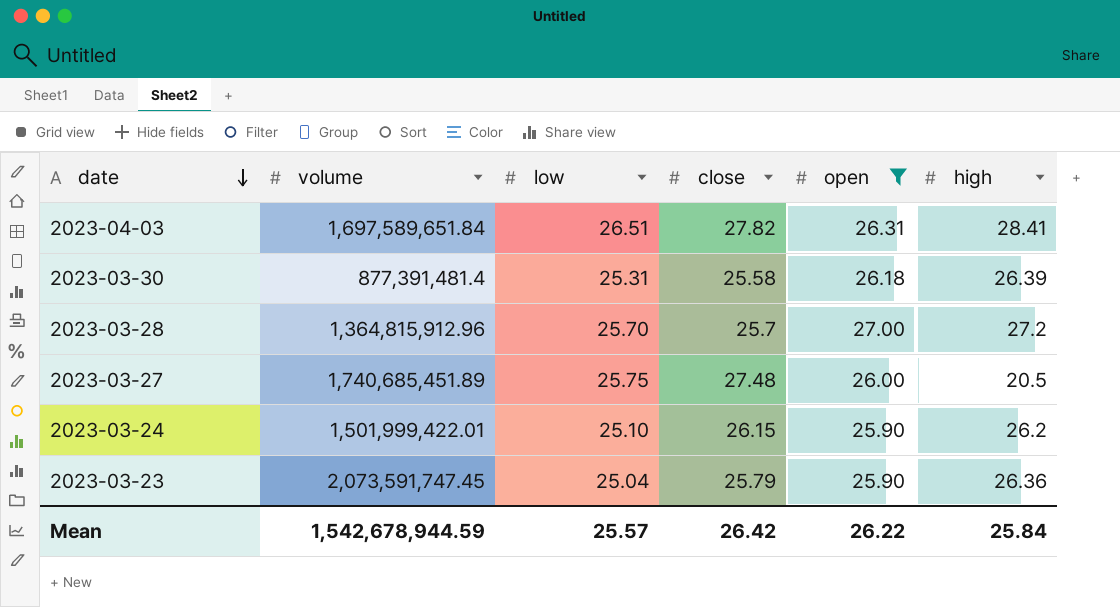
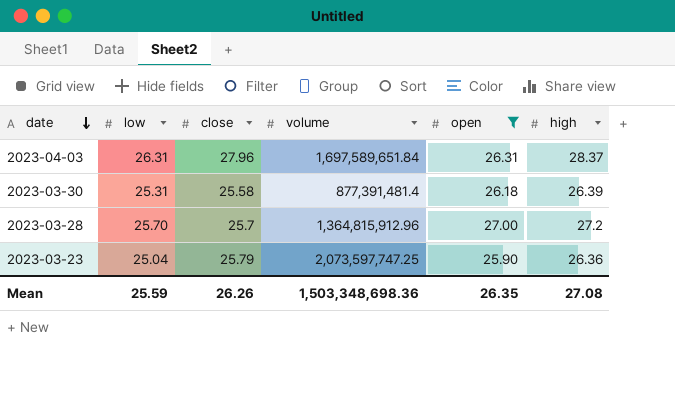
column volume | position: 2 -> 4
row 2023-03-27: 1,740,685,451.89 | 25.75 | 27.48 | 26.00 | 20.5 -> none
row 2023-03-24: 1,501,999,422.01 | 25.10 | 26.15 | 25.90 | 26.2 -> none
2023-04-03 | low: 26.51 -> 26.31
2023-04-03 | close: 27.82 -> 27.96
2023-04-03 | high: 28.41 -> 28.37
2023-03-23 | volume: 2,073,591,747.45 -> 2,073,597,747.25
Mean | low: 25.57 -> 25.59
Mean | close: 26.42 -> 26.26
Mean | volume: 1,542,678,944.59 -> 1,503,348,698.36
Mean | open: 26.22 -> 26.35
Mean | high: 25.84 -> 27.08

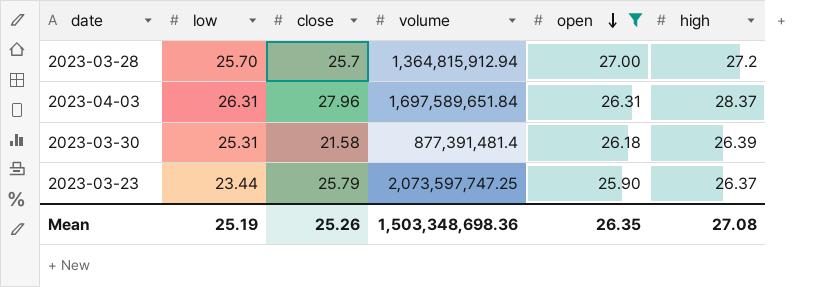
row order: date descending -> open descending
2023-03-28 | volume: 1,364,815,912.96 -> 1,364,815,912.94
2023-03-30 | close: 25.58 -> 21.58
2023-03-23 | low: 25.04 -> 23.44
2023-03-23 | high: 26.36 -> 26.37
Mean | low: 25.59 -> 25.19
Mean | close: 26.26 -> 25.26

